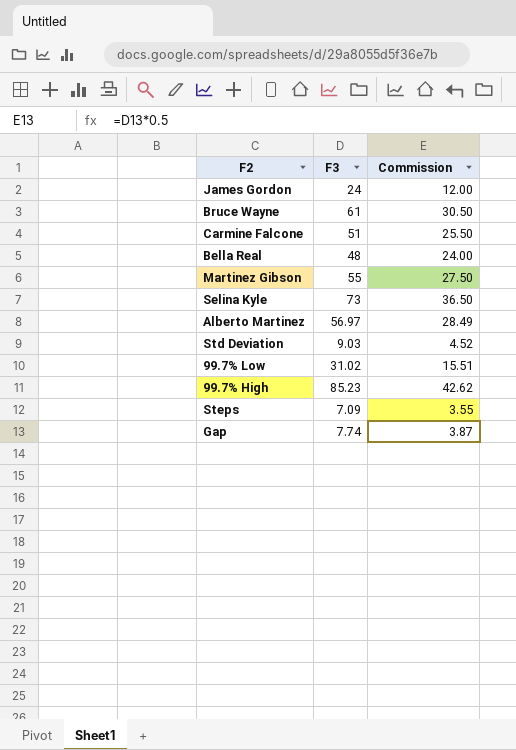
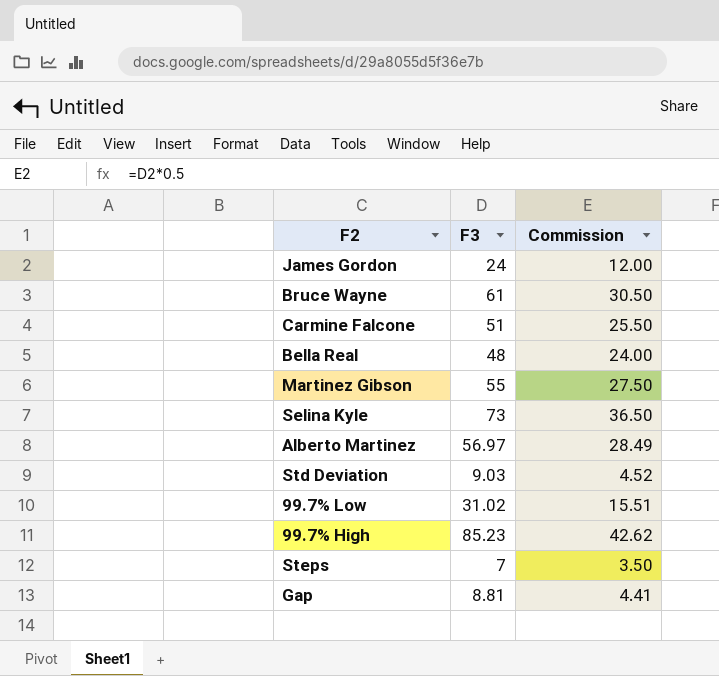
Steps | F3: 7.09 -> 7
Steps | Commission: 3.55 -> 3.50
Gap | F3: 7.74 -> 8.81
Gap | Commission: 3.87 -> 4.41

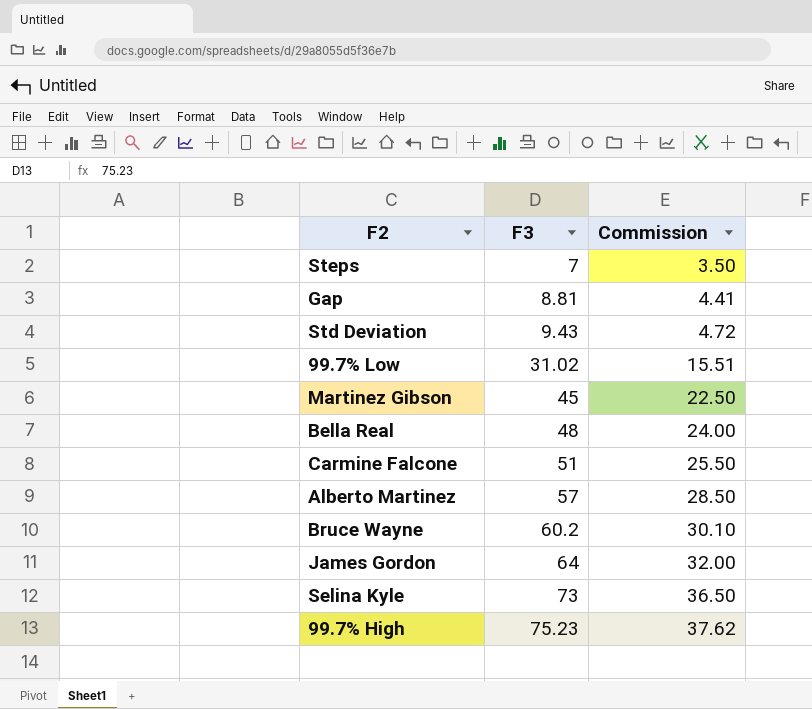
row order: none -> F3 ascending
Std Deviation | F3: 9.03 -> 9.43
Std Deviation | Commission: 4.52 -> 4.72
Martinez Gibson | F3: 55 -> 45
Martinez Gibson | Commission: 27.50 -> 22.50
Alberto Martinez | F3: 56.97 -> 57
Alberto Martinez | Commission: 28.49 -> 28.50
Bruce Wayne | F3: 61 -> 60.2
Bruce Wayne | Commission: 30.50 -> 30.10
James Gordon | F3: 24 -> 64
James Gordon | Commission: 12.00 -> 32.00
99.7% High | F3: 85.23 -> 75.23
99.7% High | Commission: 42.62 -> 37.62

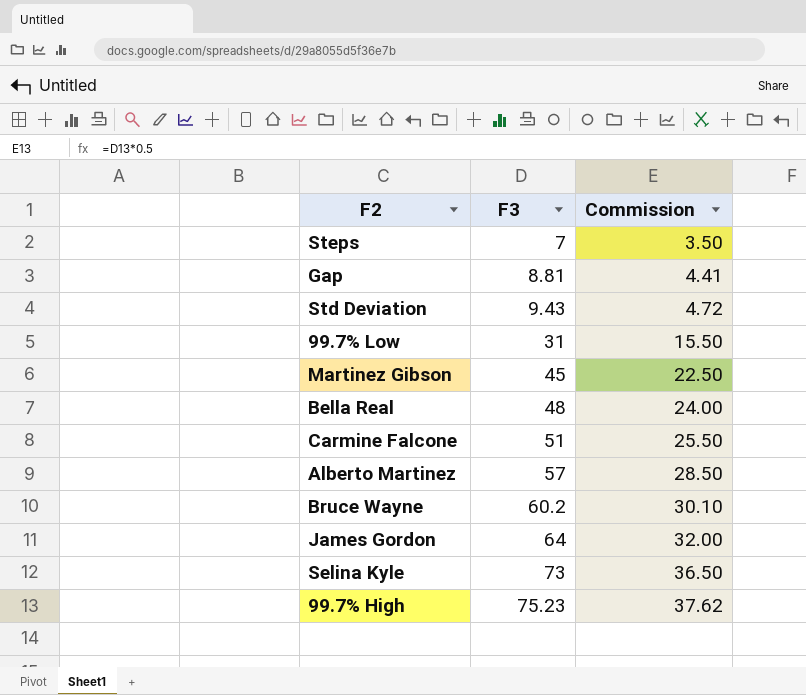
99.7% Low | F3: 31.02 -> 31
99.7% Low | Commission: 15.51 -> 15.50

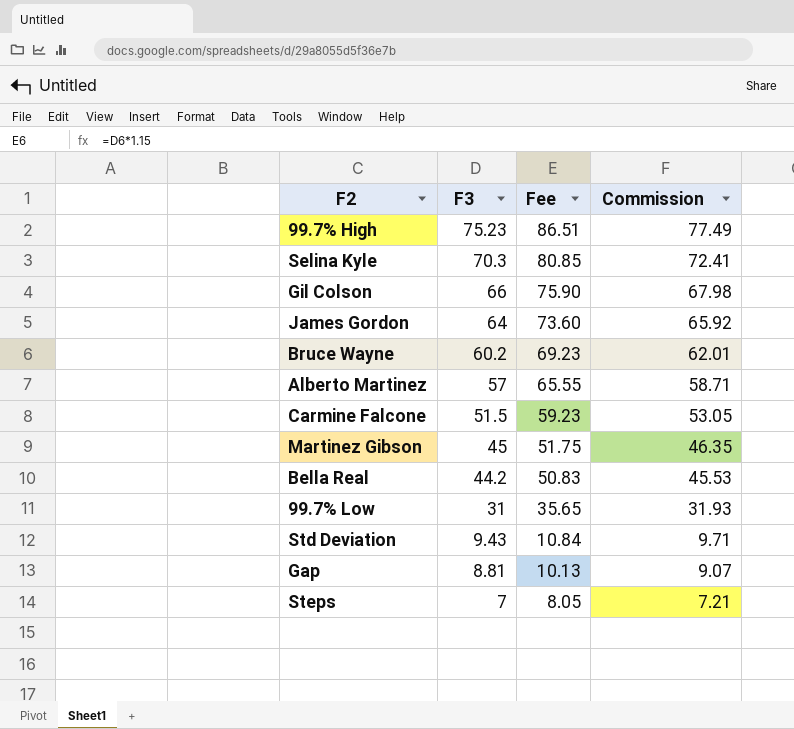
row order: F3 ascending -> F3 descending
column Fee | formula: none -> [F3] * 1.15
column Commission | formula: [F3] * 0.5 -> [F3] * 1.03
Selina Kyle | F3: 73 -> 70.3
row Gil Colson: none -> 66 | 75.90 | 67.98
Carmine Falcone | F3: 51 -> 51.5
Bella Real | F3: 48 -> 44.2

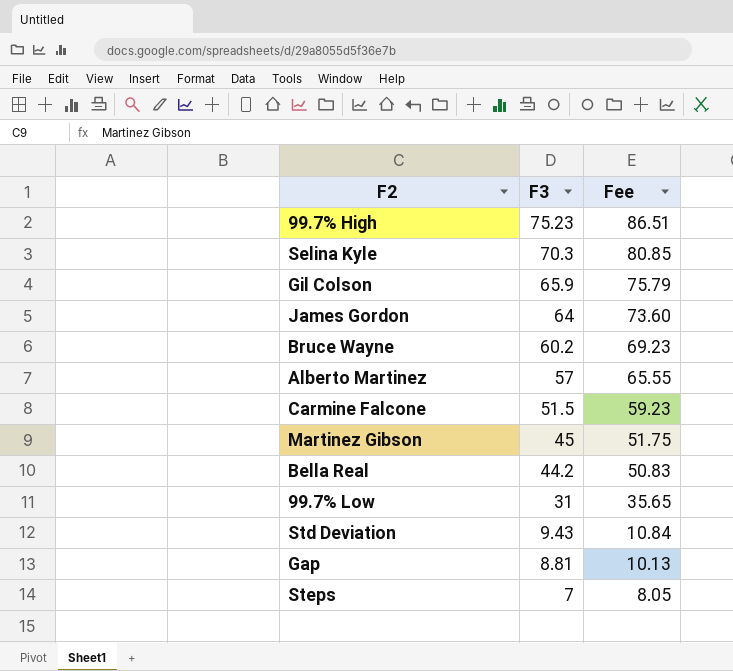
column Commission | formula: [F3] * 1.03 -> none
Gil Colson | F3: 66 -> 65.9
Gil Colson | Fee: 75.90 -> 75.79

